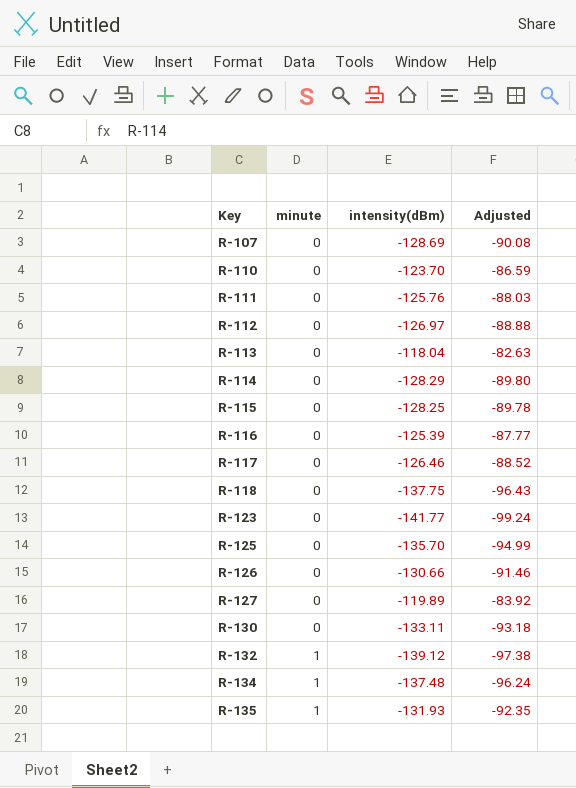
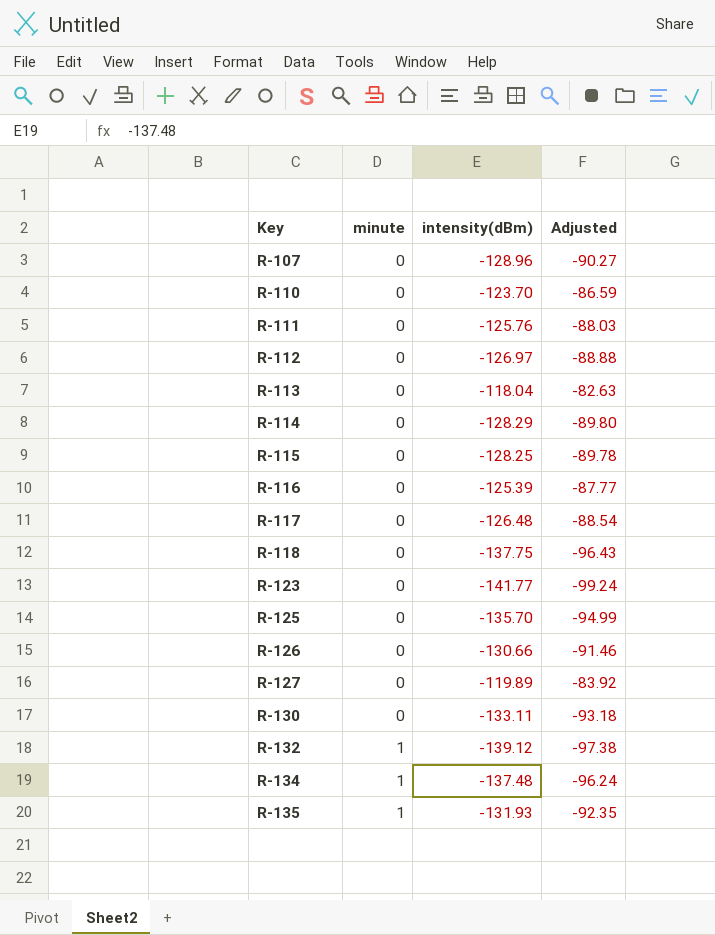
R-107 | intensity(dBm): -128.69 -> -128.96
R-107 | Adjusted: -90.08 -> -90.27
R-117 | intensity(dBm): -126.46 -> -126.48
R-117 | Adjusted: -88.52 -> -88.54

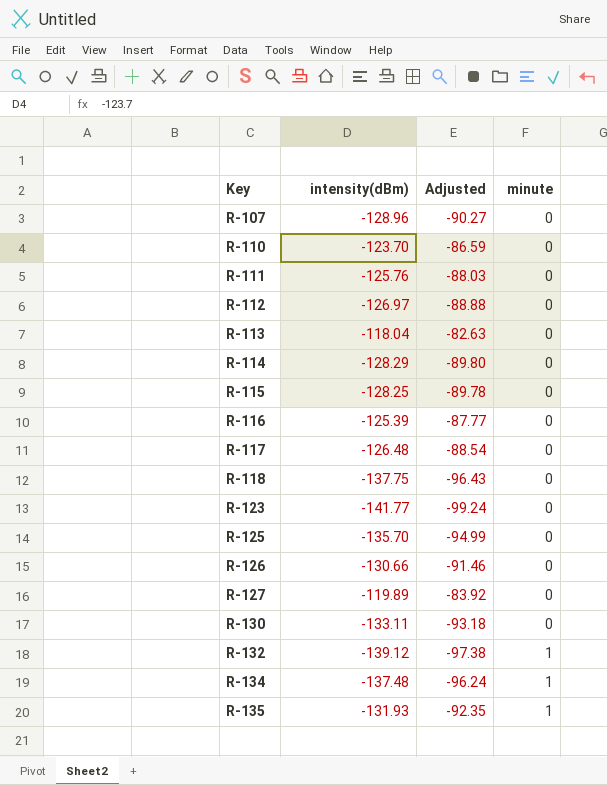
column minute | position: 2 -> 4

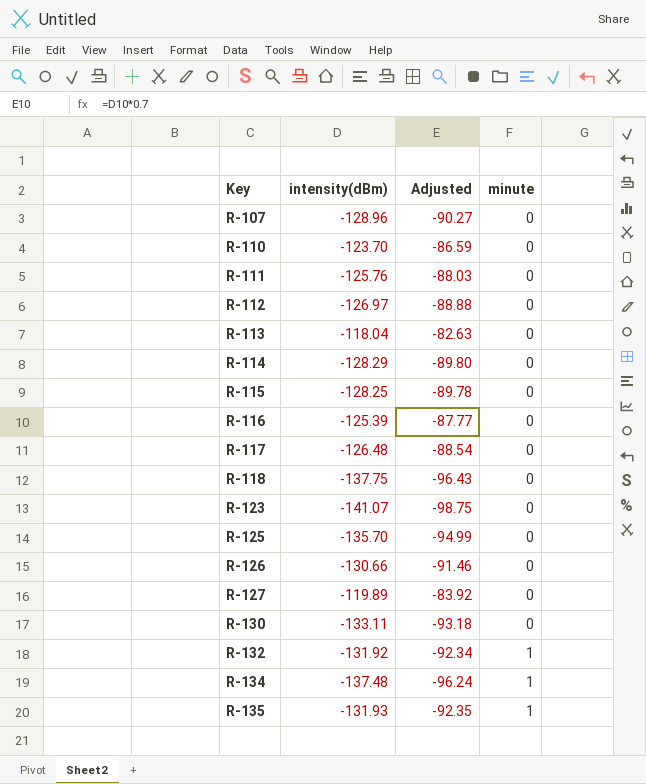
R-123 | intensity(dBm): -141.77 -> -141.07
R-123 | Adjusted: -99.24 -> -98.75
R-132 | intensity(dBm): -139.12 -> -131.92
R-132 | Adjusted: -97.38 -> -92.34

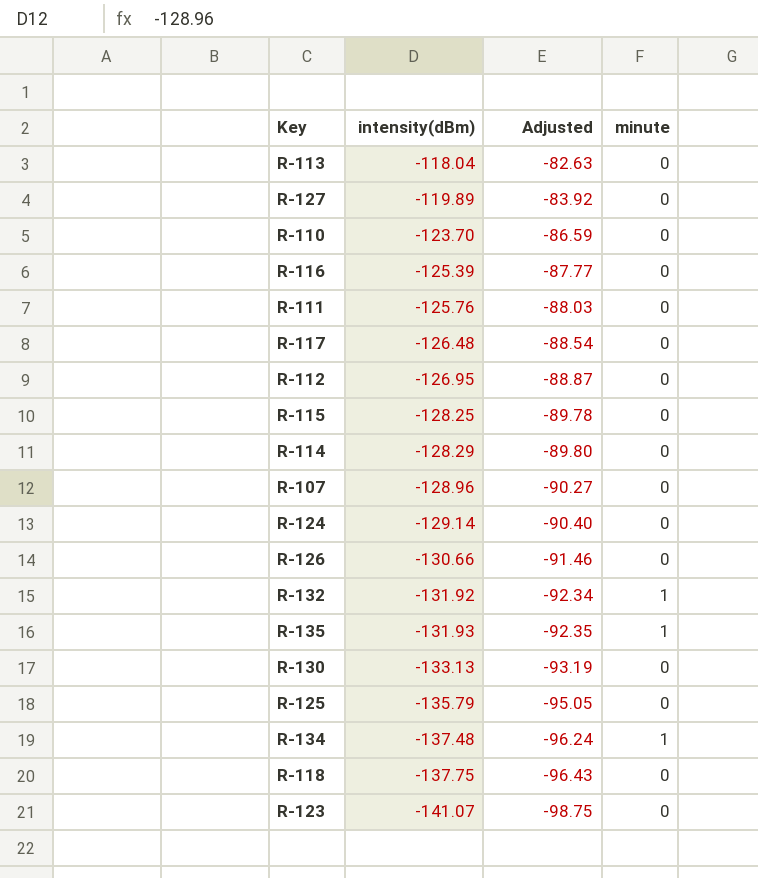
row order: Key ascending -> intensity(dBm) descending
R-112 | intensity(dBm): -126.97 -> -126.95
R-112 | Adjusted: -88.88 -> -88.87
row R-124: none -> -129.14 | -90.40 | 0
R-130 | intensity(dBm): -133.11 -> -133.13
R-130 | Adjusted: -93.18 -> -93.19
R-125 | intensity(dBm): -135.70 -> -135.79
R-125 | Adjusted: -94.99 -> -95.05

